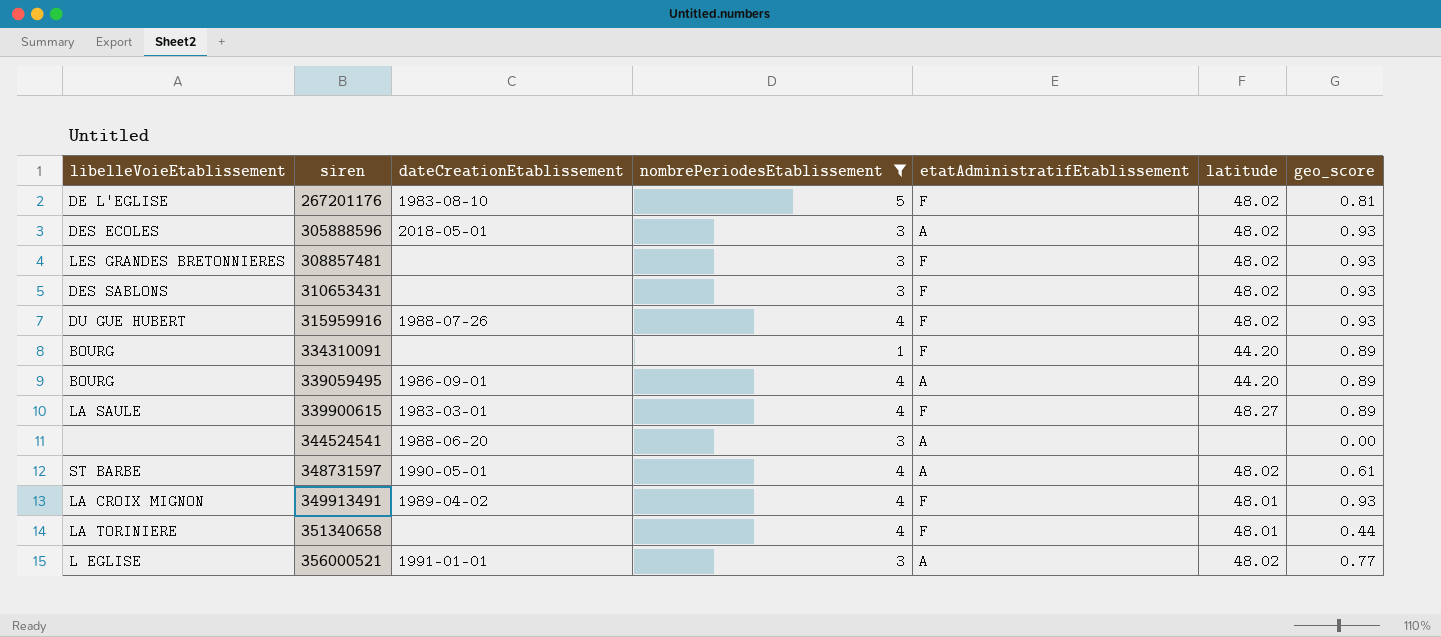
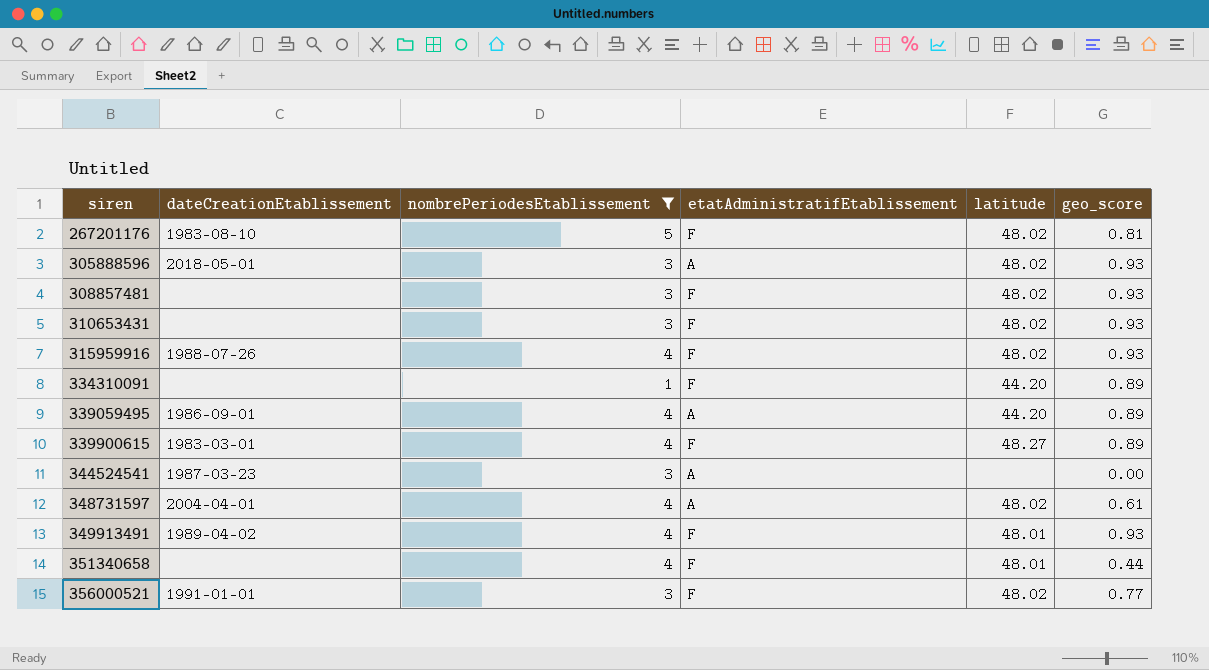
column libelleVoieEtablissement | position: 1 -> none
344524541 | dateCreationEtablissement: 1988-06-20 -> 1987-03-23
348731597 | dateCreationEtablissement: 1990-05-01 -> 2004-04-01
356000521 | etatAdministratifEtablissement: A -> F

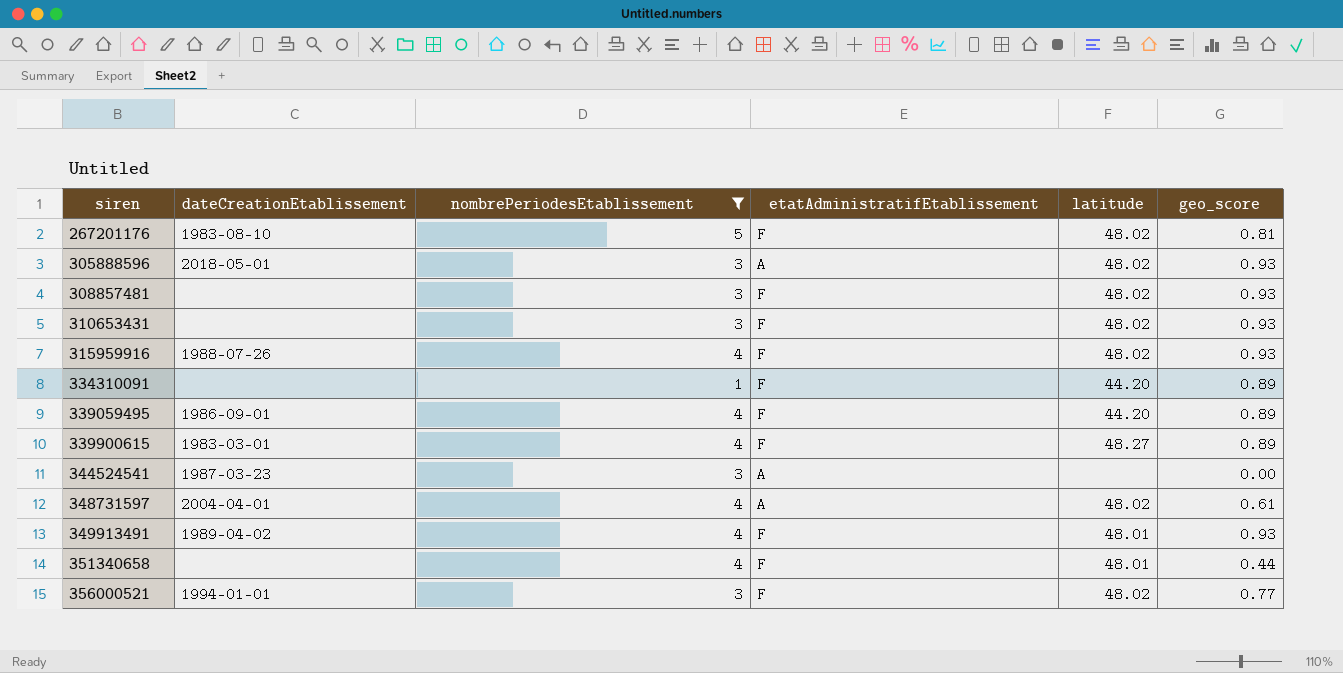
339059495 | etatAdministratifEtablissement: A -> F
356000521 | dateCreationEtablissement: 1991-01-01 -> 1994-01-01

